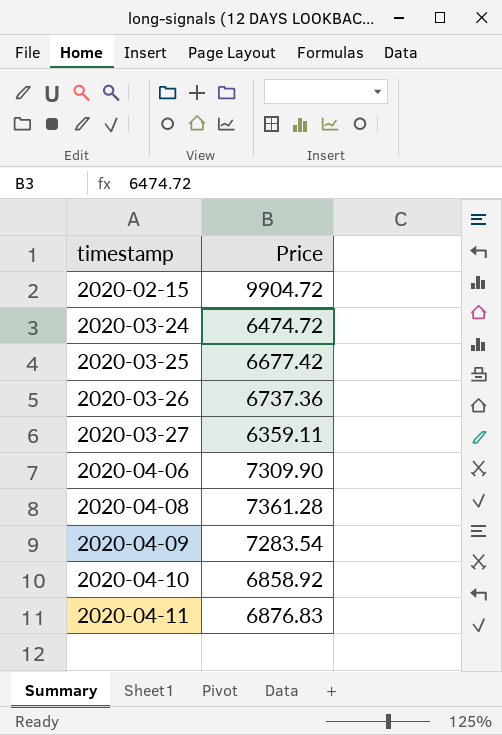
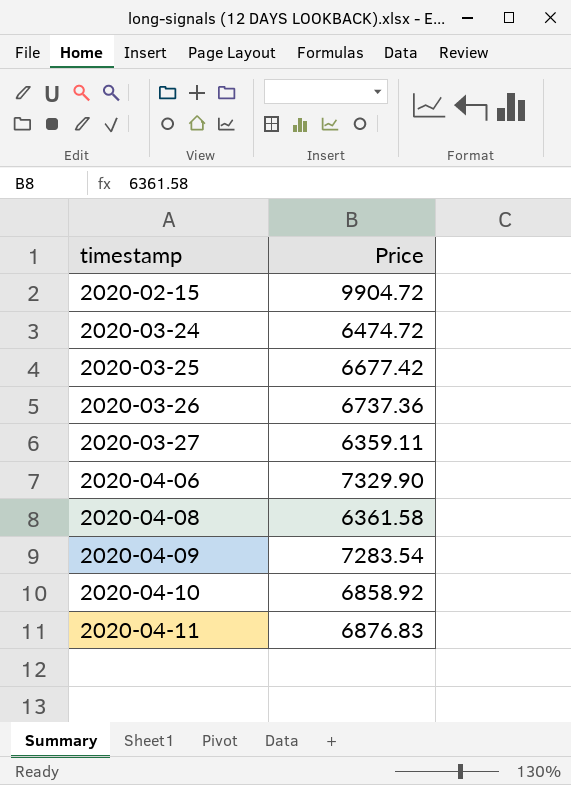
2020-04-06 | Price: 7309.90 -> 7329.90
2020-04-08 | Price: 7361.28 -> 6361.58

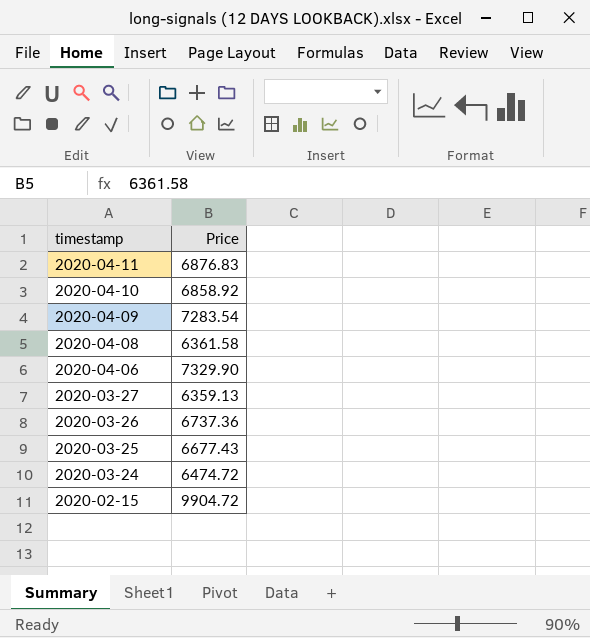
row order: timestamp ascending -> timestamp descending
2020-03-27 | Price: 6359.11 -> 6359.13
2020-03-25 | Price: 6677.42 -> 6677.43

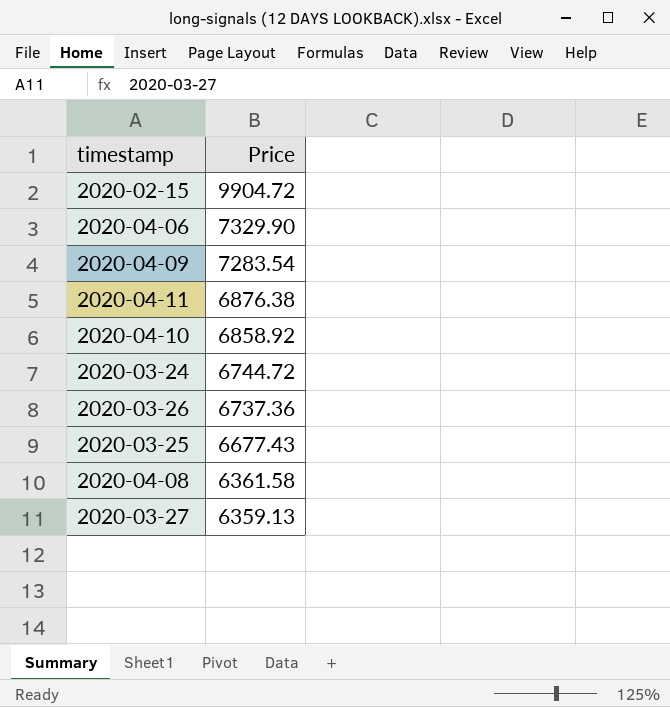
row order: timestamp descending -> Price descending
2020-04-11 | Price: 6876.83 -> 6876.38
2020-03-24 | Price: 6474.72 -> 6744.72

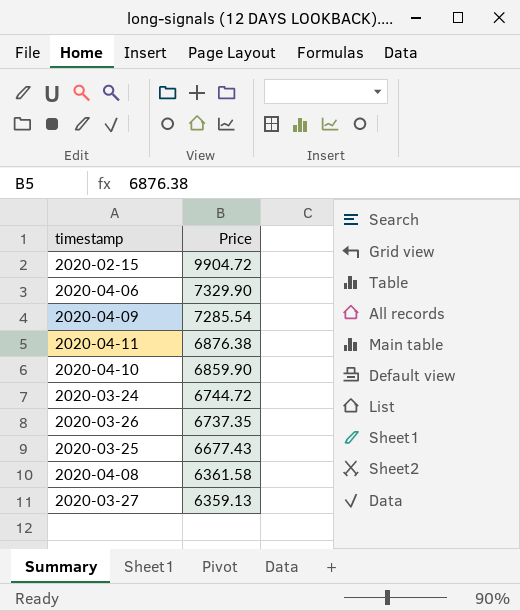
2020-04-09 | Price: 7283.54 -> 7285.54
2020-04-10 | Price: 6858.92 -> 6859.90
2020-03-26 | Price: 6737.36 -> 6737.35

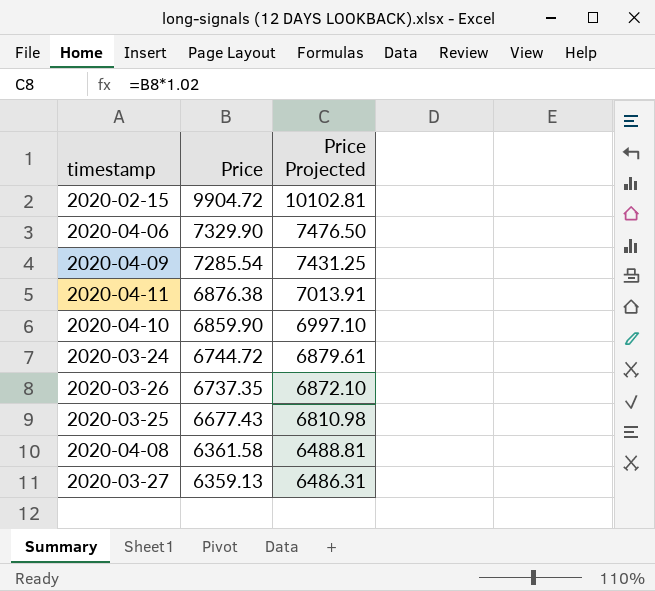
column Price Projected | formula: none -> [Price] * 1.02

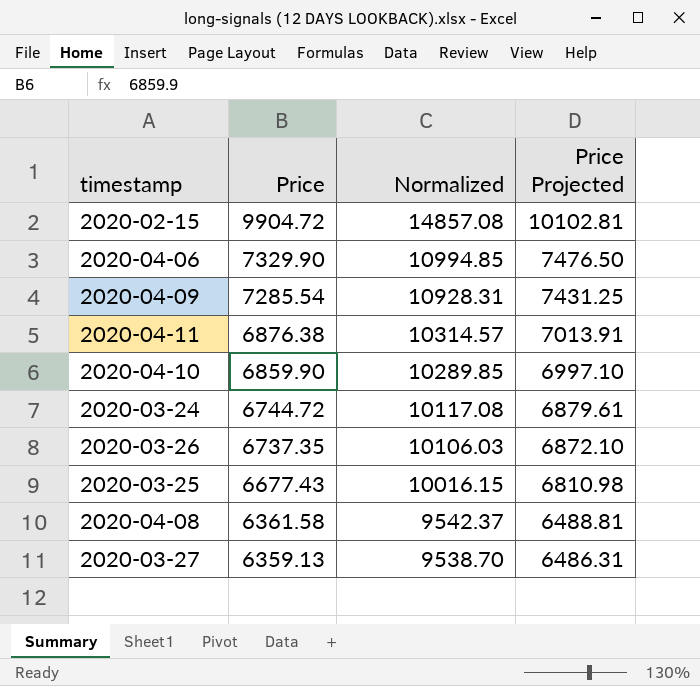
column Normalized | formula: none -> [Price] * 1.5

